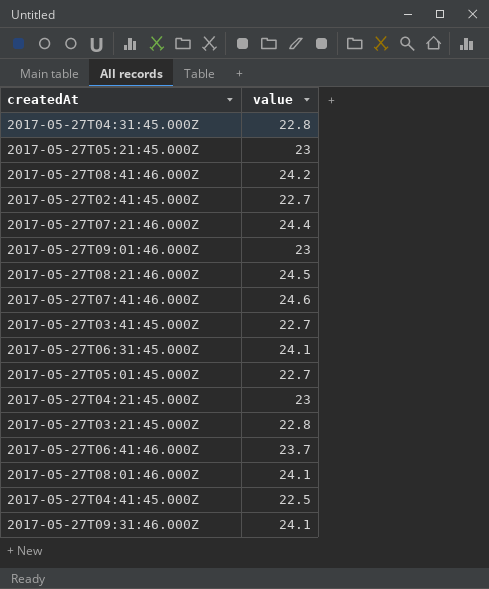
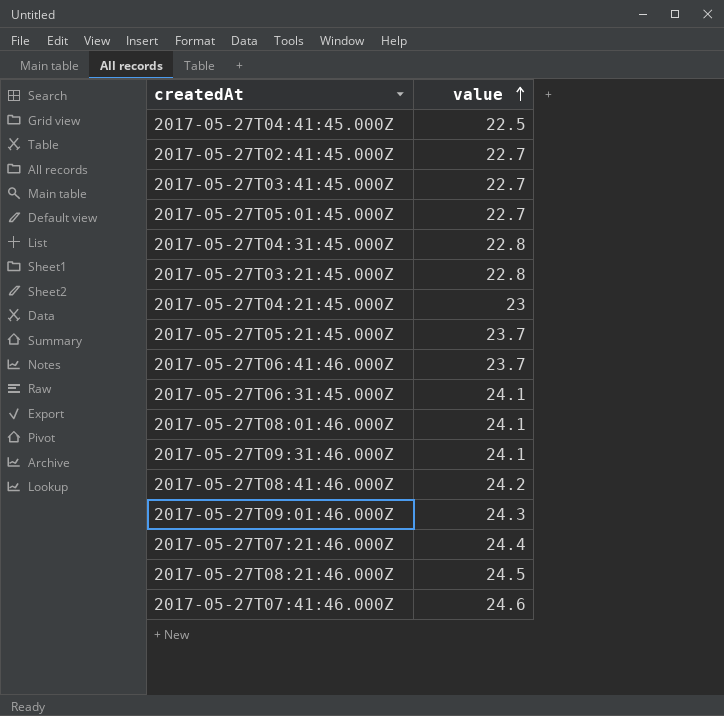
row order: none -> value ascending
2017-05-27T05:21:45.000Z | value: 23 -> 23.7
2017-05-27T09:01:46.000Z | value: 23 -> 24.3

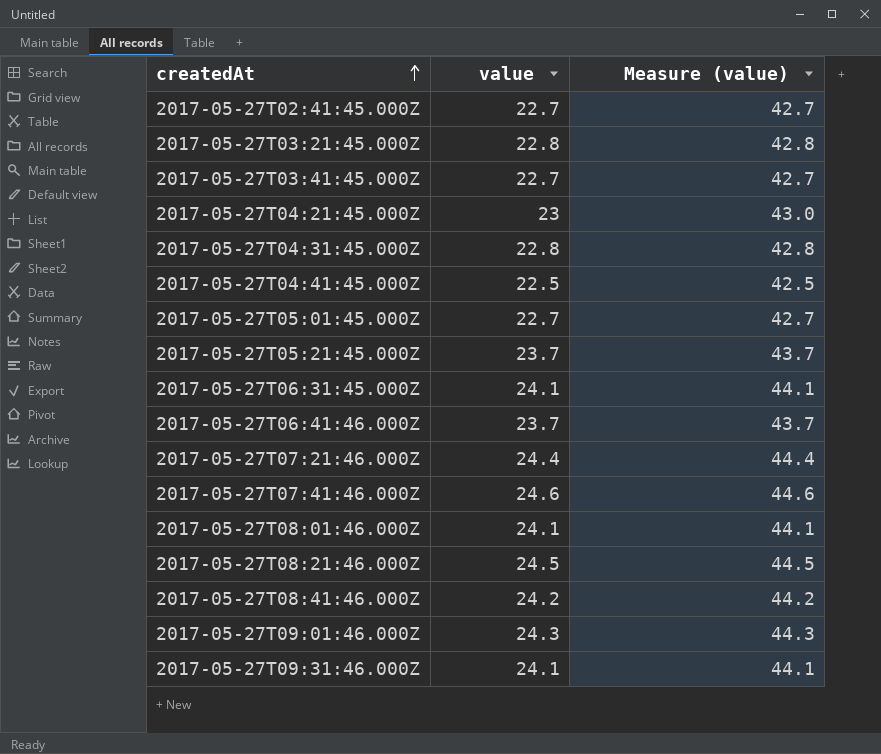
row order: value ascending -> createdAt ascending
column Measure (value) | formula: none -> [value] + 20

